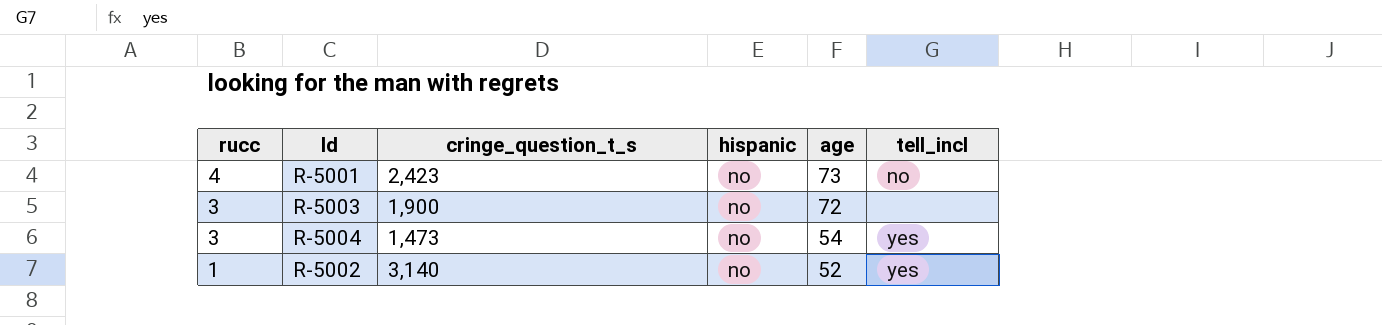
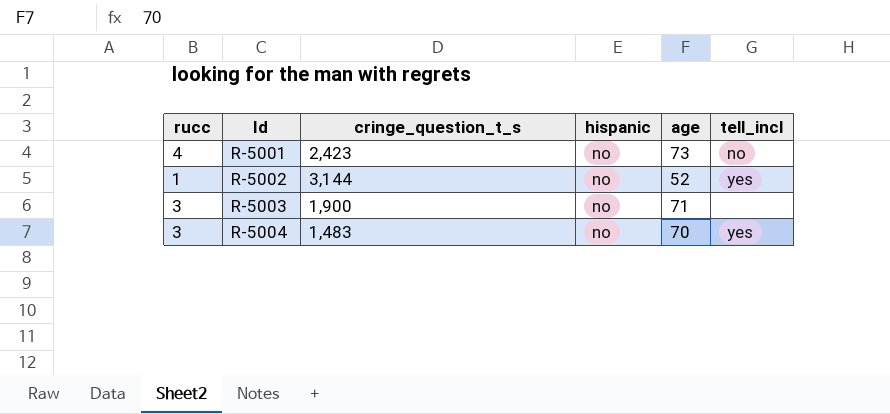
row order: rucc descending -> Id ascending
R-5002 | cringe_question_t_s: 3,140 -> 3,144
R-5003 | age: 72 -> 71
R-5004 | cringe_question_t_s: 1,473 -> 1,483
R-5004 | age: 54 -> 70

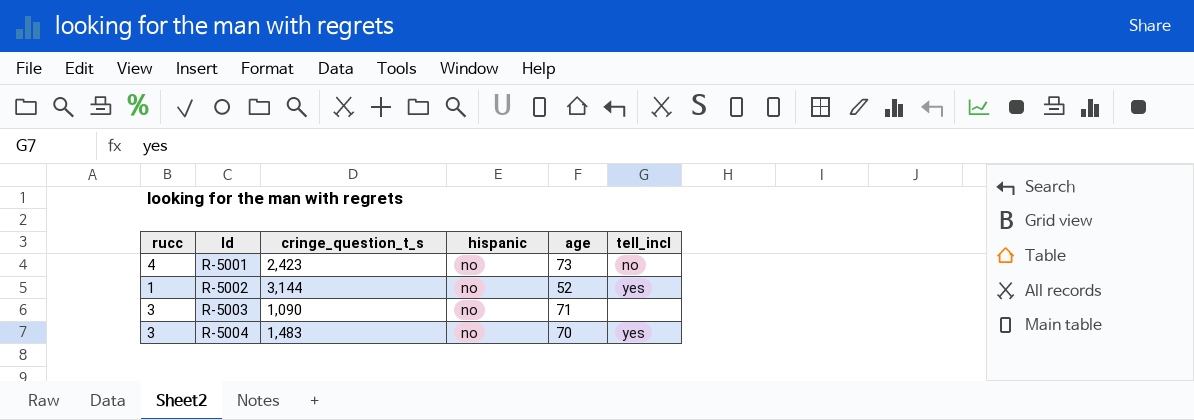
R-5003 | cringe_question_t_s: 1,900 -> 1,090

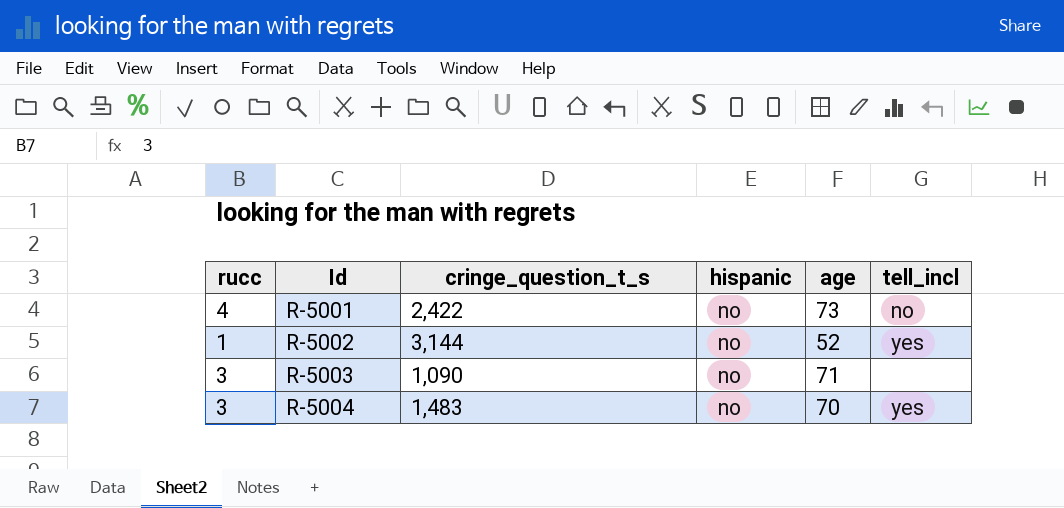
R-5001 | cringe_question_t_s: 2,423 -> 2,422

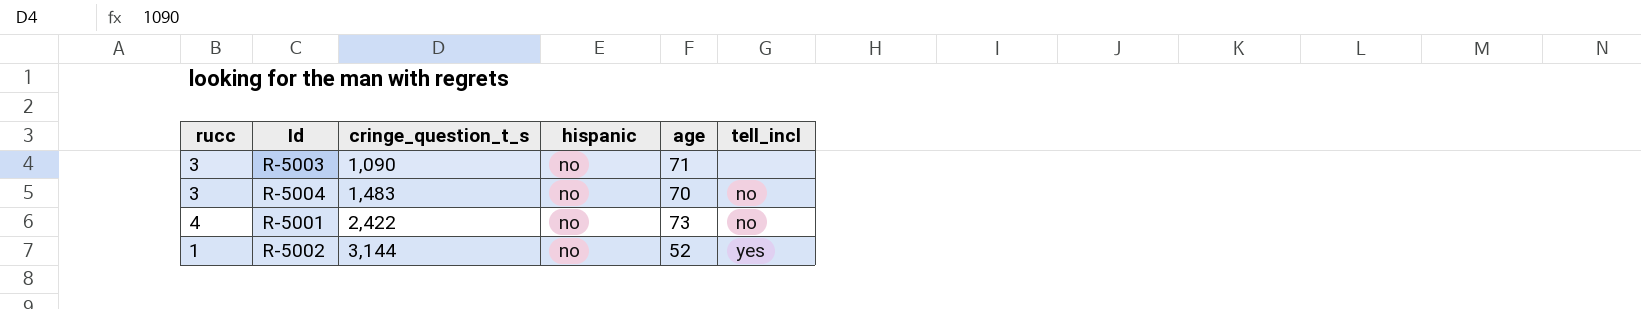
row order: Id ascending -> cringe_question_t_s ascending
R-5004 | tell_incl: yes -> no

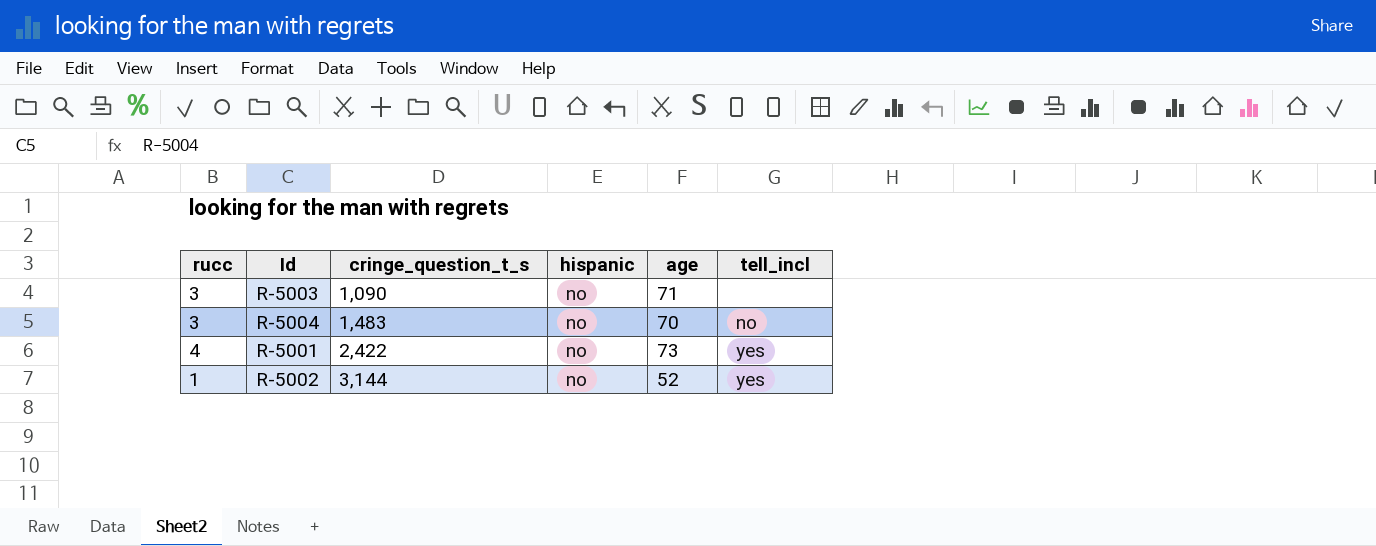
R-5001 | tell_incl: no -> yes

